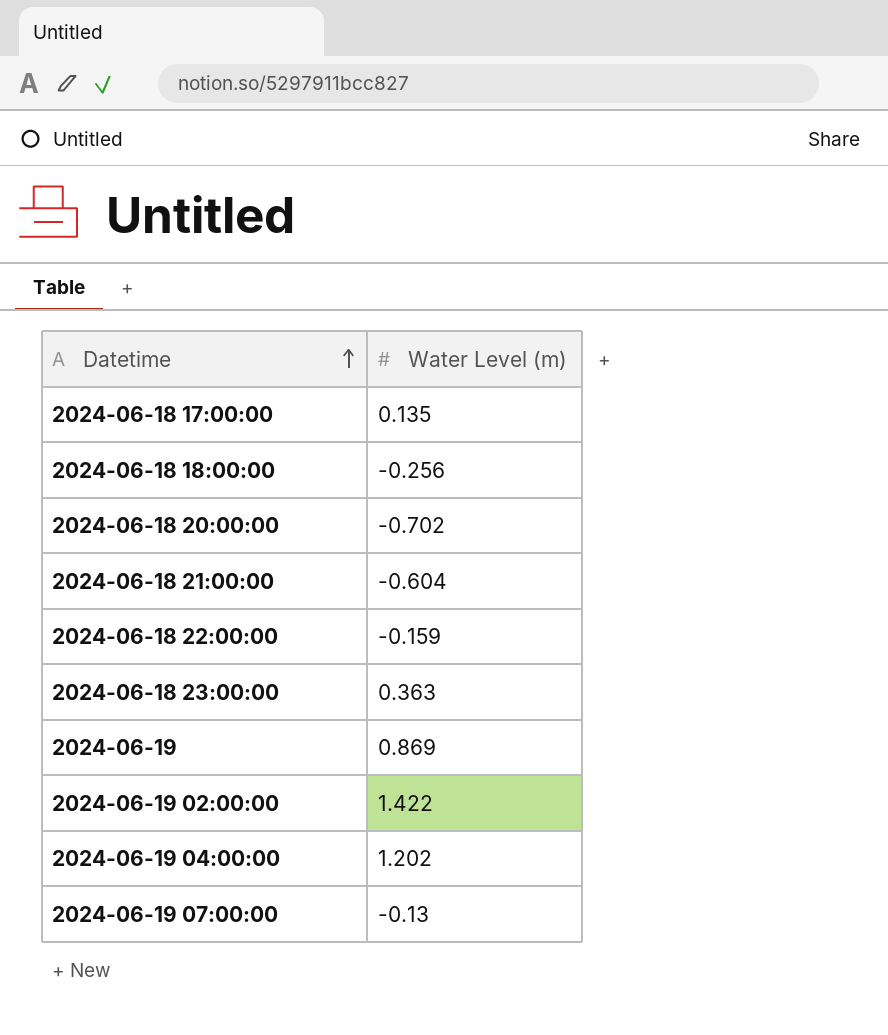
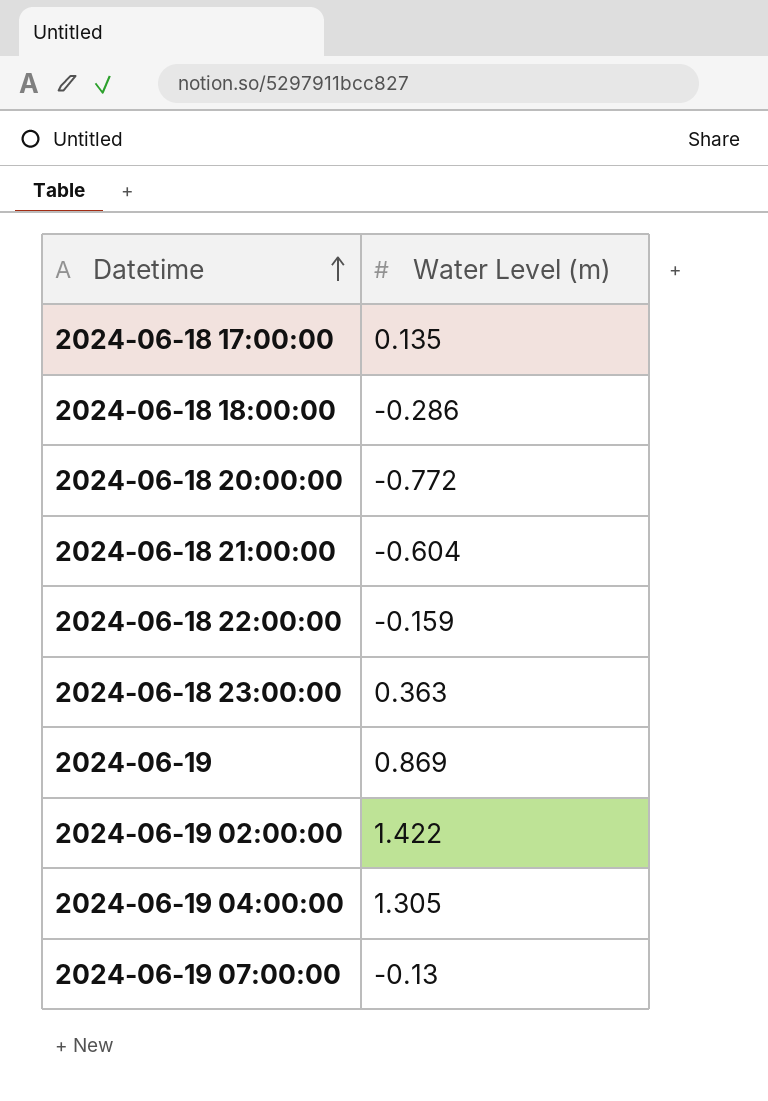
2024-06-18 18:00:00 | Water Level (m): -0.256 -> -0.286
2024-06-18 20:00:00 | Water Level (m): -0.702 -> -0.772
2024-06-19 04:00:00 | Water Level (m): 1.202 -> 1.305

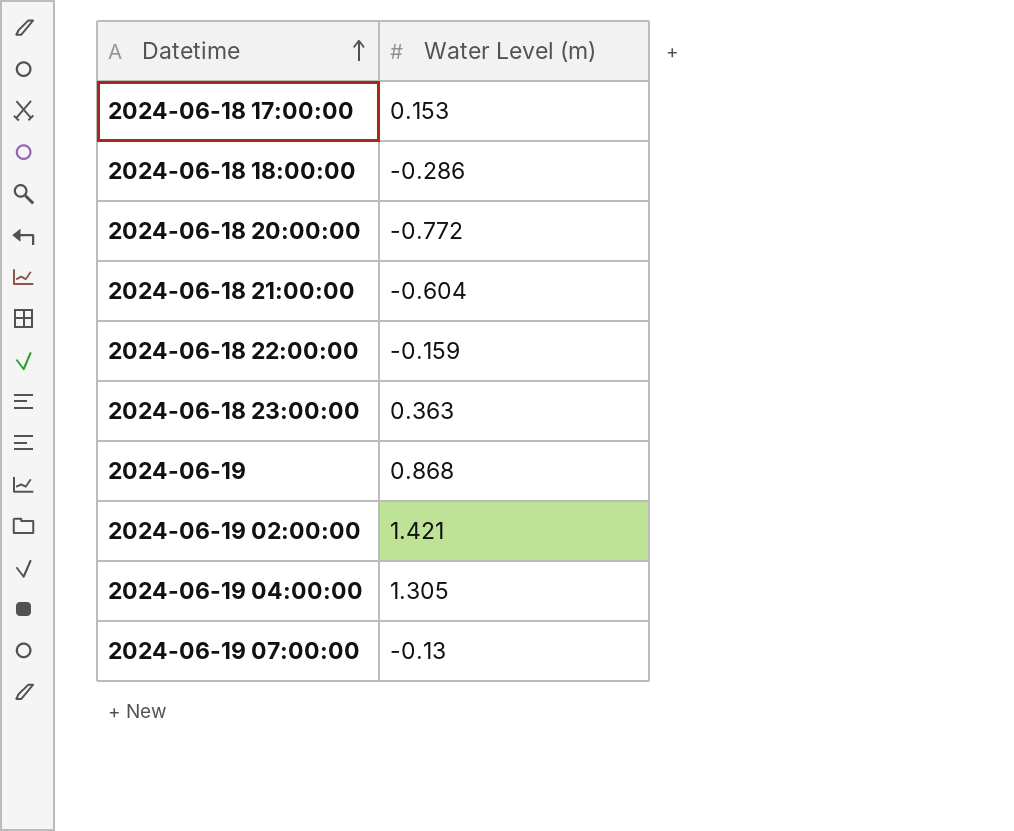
2024-06-18 17:00:00 | Water Level (m): 0.135 -> 0.153
2024-06-19 | Water Level (m): 0.869 -> 0.868
2024-06-19 02:00:00 | Water Level (m): 1.422 -> 1.421

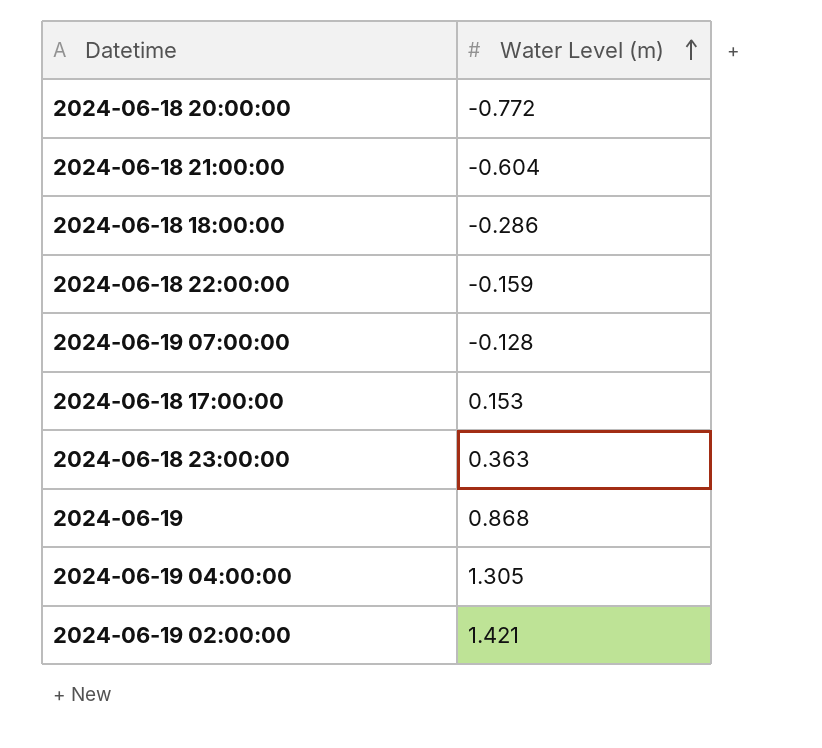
row order: Datetime ascending -> Water Level (m) ascending
2024-06-19 07:00:00 | Water Level (m): -0.13 -> -0.128

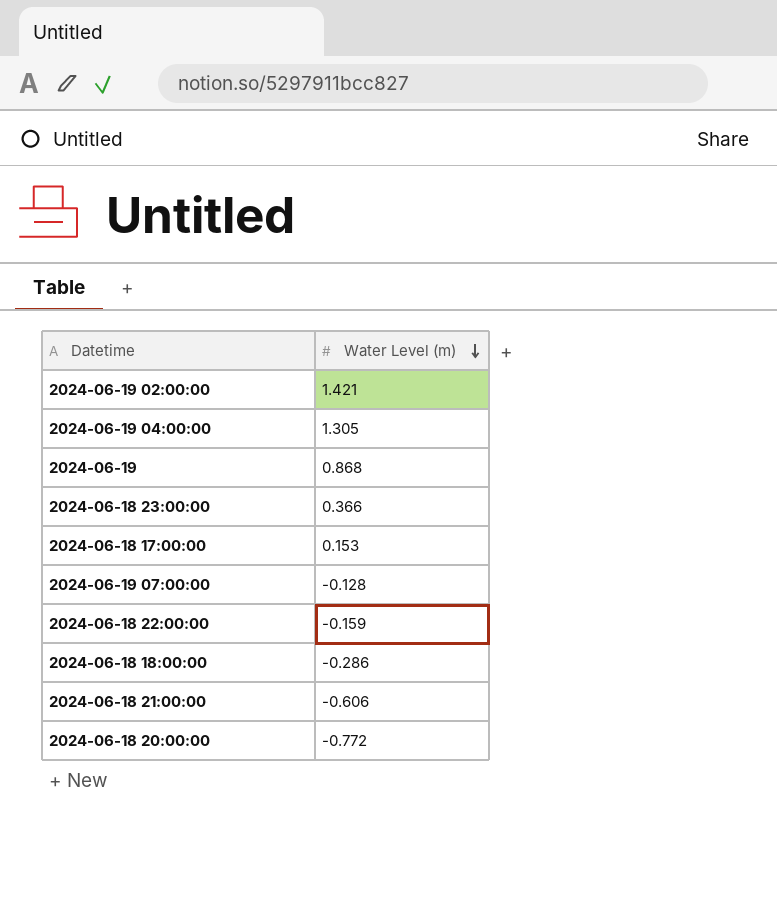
row order: Water Level (m) ascending -> Water Level (m) descending
2024-06-18 23:00:00 | Water Level (m): 0.363 -> 0.366
2024-06-18 21:00:00 | Water Level (m): -0.604 -> -0.606

